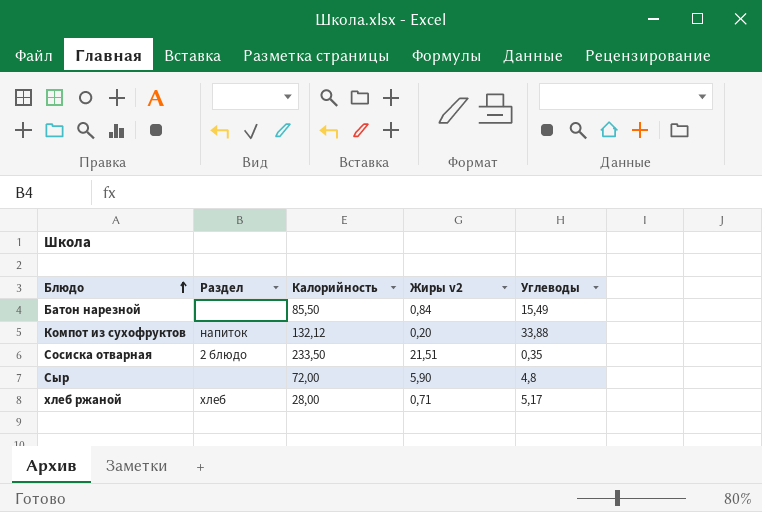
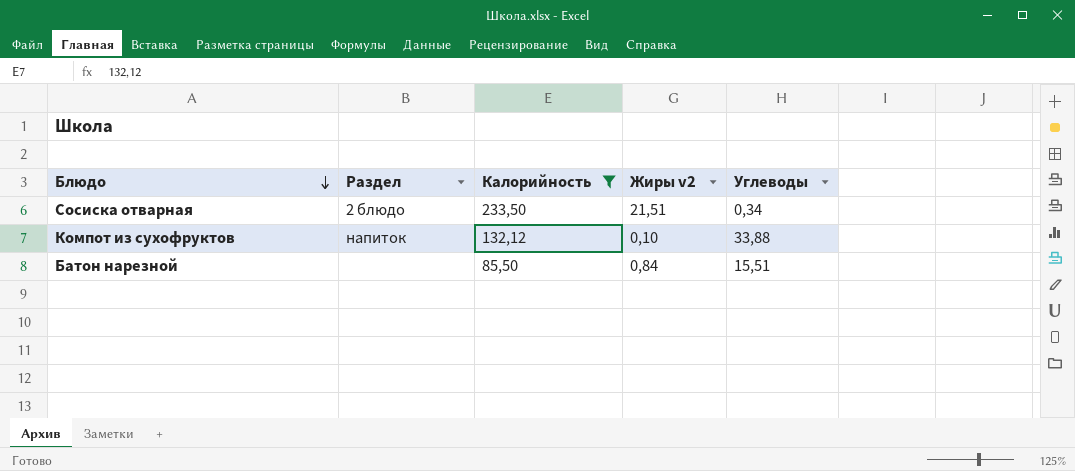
filter: none -> Калорийность >= 85,50
row order: Блюдо ascending -> Блюдо descending
Сосиска отварная | Углеводы: 0,35 -> 0,34
Компот из сухофруктов | Жиры v2: 0,20 -> 0,10
Батон нарезной | Углеводы: 15,49 -> 15,51

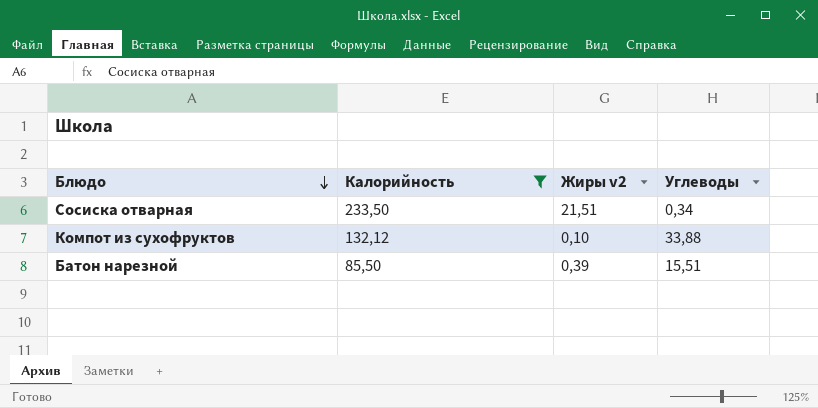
column Раздел | position: 2 -> none
Батон нарезной | Жиры v2: 0,84 -> 0,39

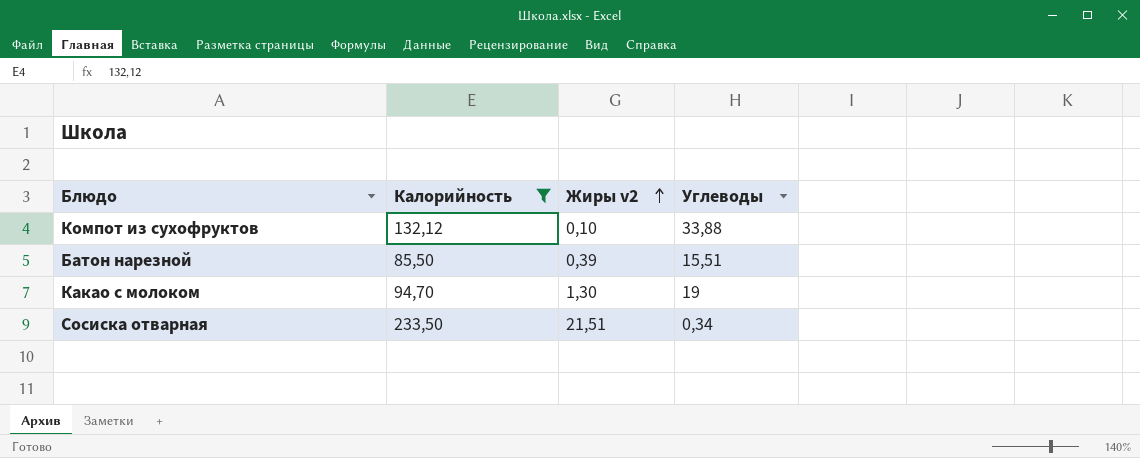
row order: Блюдо descending -> Жиры v2 ascending
row Какао с молоком: none -> 94,70 | 1,30 | 19

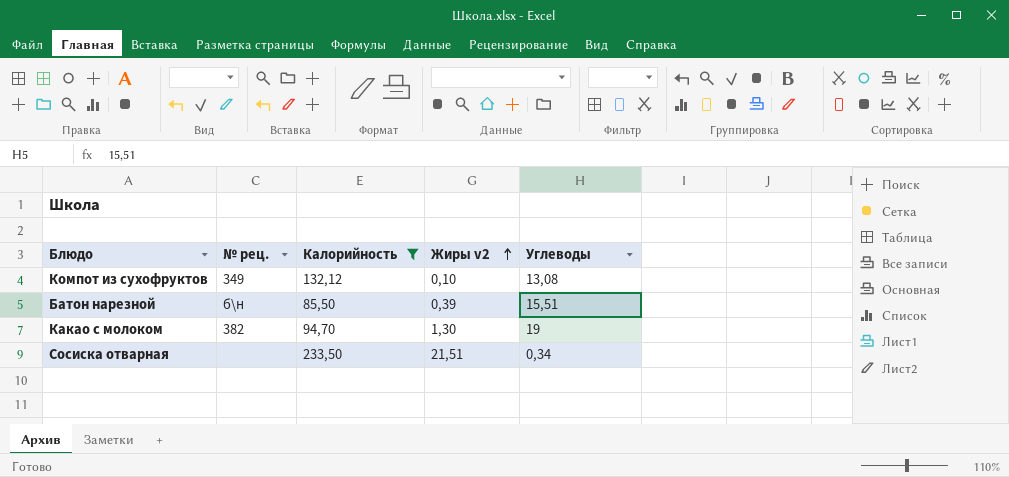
column № рец. | position: none -> 2
Компот из сухофруктов | Углеводы: 33,88 -> 13,08

